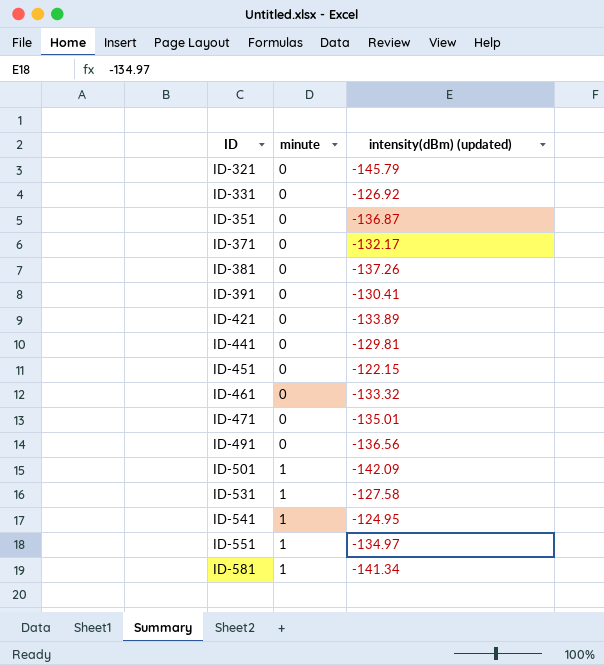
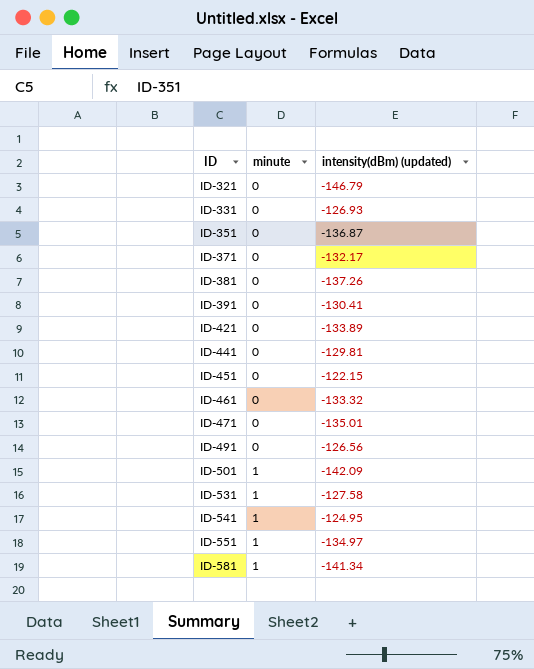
ID-321 | intensity(dBm) (updated): -145.79 -> -146.79
ID-331 | intensity(dBm) (updated): -126.92 -> -126.93
ID-491 | intensity(dBm) (updated): -136.56 -> -126.56

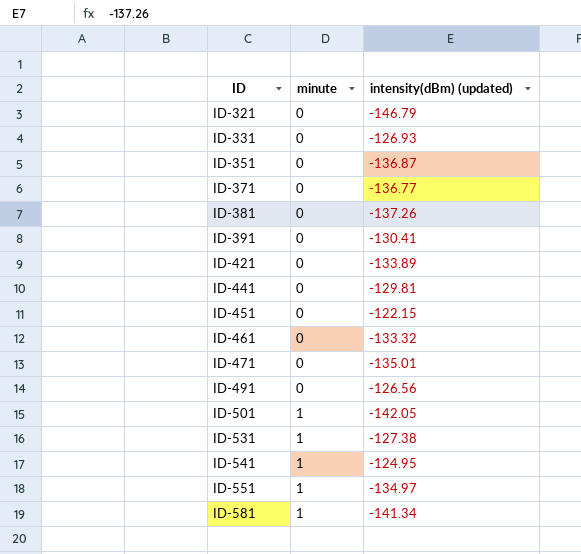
ID-371 | intensity(dBm) (updated): -132.17 -> -136.77
ID-501 | intensity(dBm) (updated): -142.09 -> -142.05
ID-531 | intensity(dBm) (updated): -127.58 -> -127.38

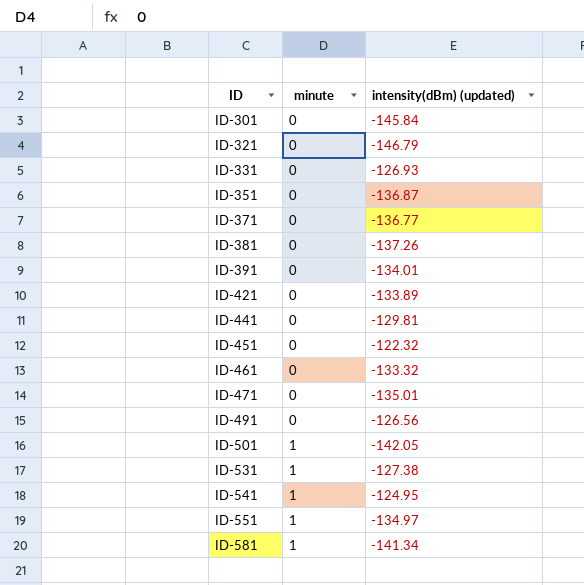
row ID-301: none -> 0 | -145.84
ID-391 | intensity(dBm) (updated): -130.41 -> -134.01
ID-451 | intensity(dBm) (updated): -122.15 -> -122.32

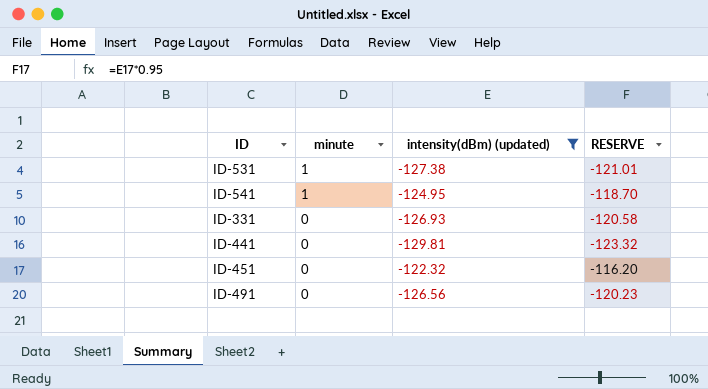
filter: none -> intensity(dBm) (updated) >= -129.81
row order: ID ascending -> minute descending
column RESERVE | formula: none -> [intensity(dBm) (updated)] * 0.95

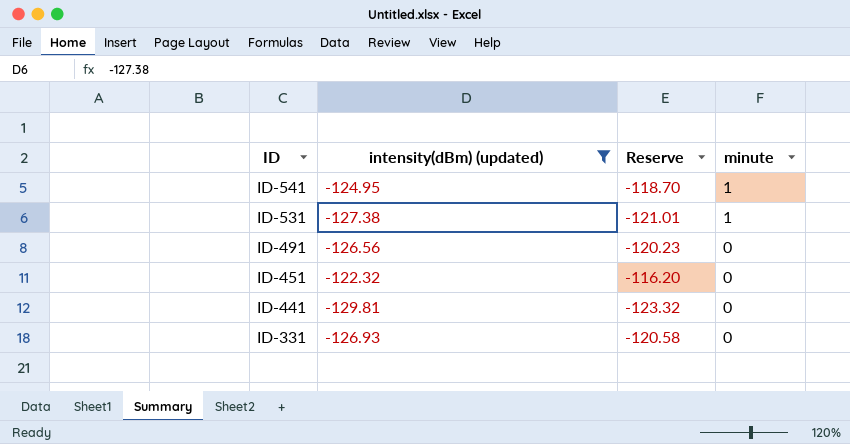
row order: minute descending -> ID descending
column name: RESERVE -> Reserve
column minute | position: 2 -> 4

